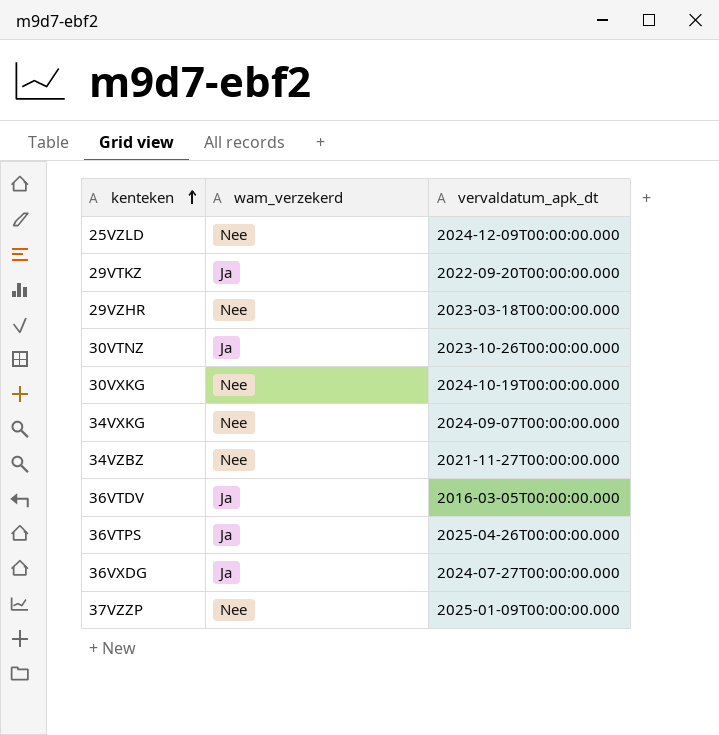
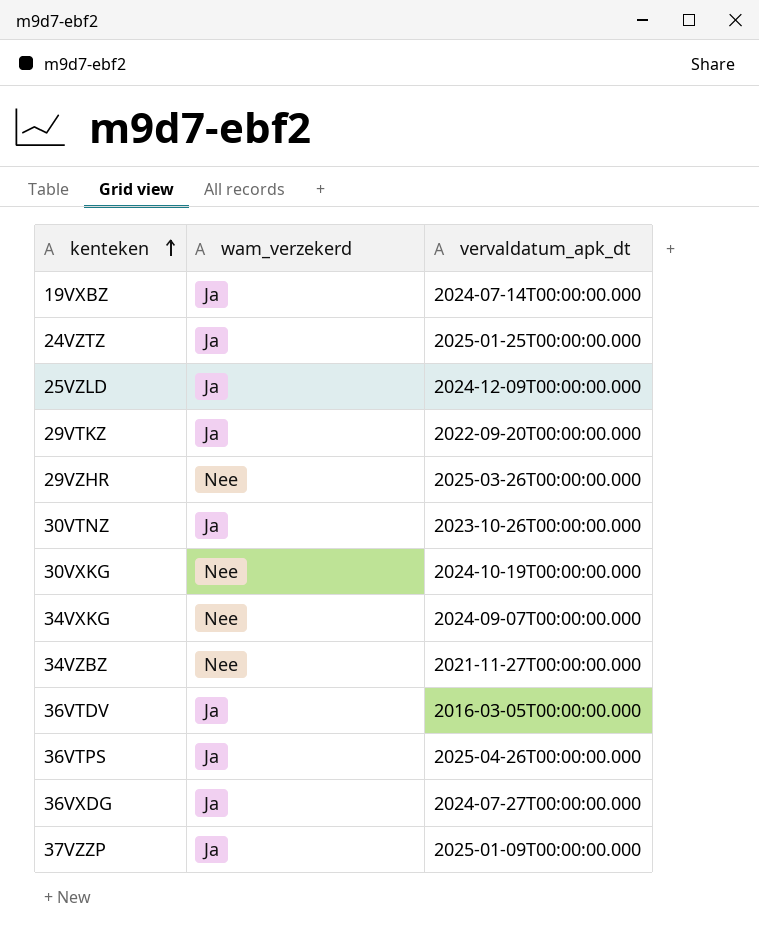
row 19VXBZ: none -> Ja | 2024-07-14T00:00:00.000
row 24VZTZ: none -> Ja | 2025-01-25T00:00:00.000
25VZLD | wam_verzekerd: Nee -> Ja
29VZHR | vervaldatum_apk_dt: 2023-03-18T00:00:00.000 -> 2025-03-26T00:00:00.000
37VZZP | wam_verzekerd: Nee -> Ja

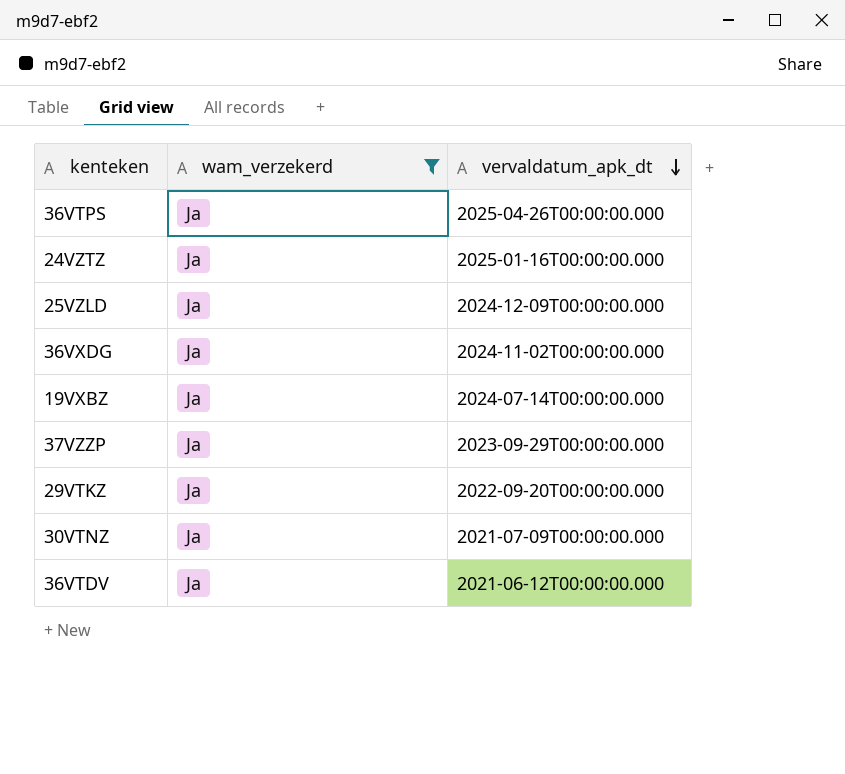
filter: none -> wam_verzekerd = Ja
row order: kenteken ascending -> vervaldatum_apk_dt descending
24VZTZ | vervaldatum_apk_dt: 2025-01-25T00:00:00.000 -> 2025-01-16T00:00:00.000
36VXDG | vervaldatum_apk_dt: 2024-07-27T00:00:00.000 -> 2024-11-02T00:00:00.000
37VZZP | vervaldatum_apk_dt: 2025-01-09T00:00:00.000 -> 2023-09-29T00:00:00.000
30VTNZ | vervaldatum_apk_dt: 2023-10-26T00:00:00.000 -> 2021-07-09T00:00:00.000
36VTDV | vervaldatum_apk_dt: 2016-03-05T00:00:00.000 -> 2021-06-12T00:00:00.000

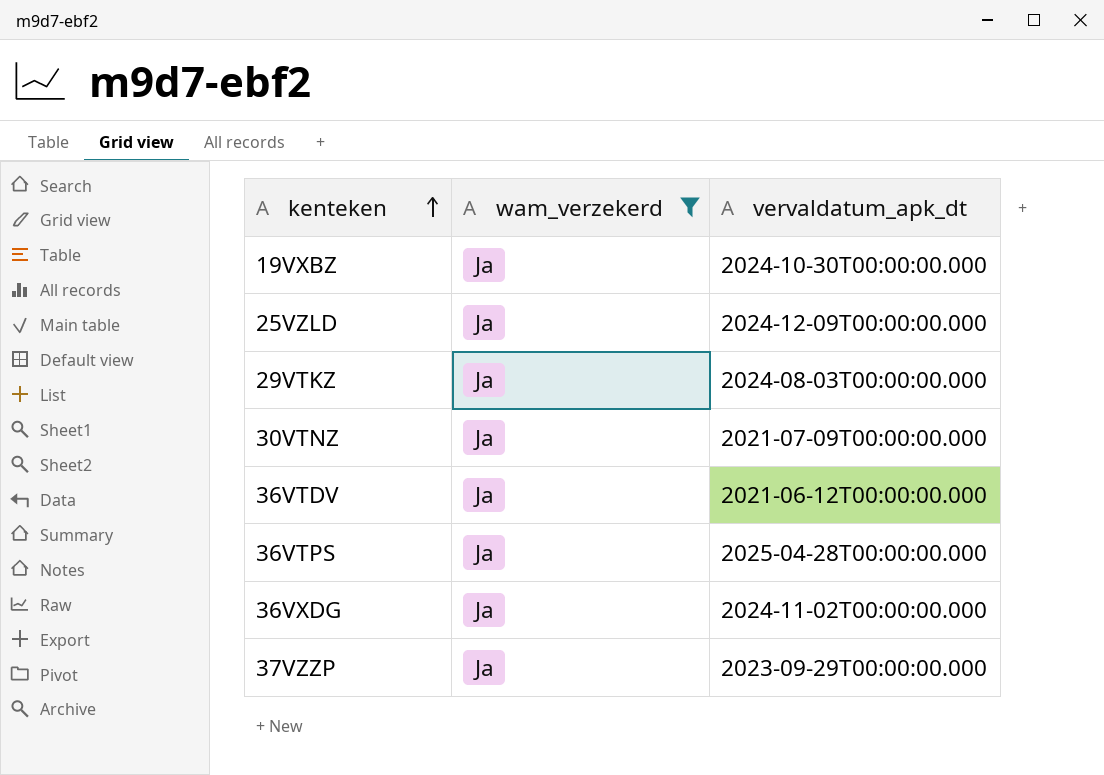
row order: vervaldatum_apk_dt descending -> kenteken ascending
row 24VZTZ: Ja | 2025-01-16T00:00:00.000 -> none
19VXBZ | vervaldatum_apk_dt: 2024-07-14T00:00:00.000 -> 2024-10-30T00:00:00.000
29VTKZ | vervaldatum_apk_dt: 2022-09-20T00:00:00.000 -> 2024-08-03T00:00:00.000
36VTPS | vervaldatum_apk_dt: 2025-04-26T00:00:00.000 -> 2025-04-28T00:00:00.000

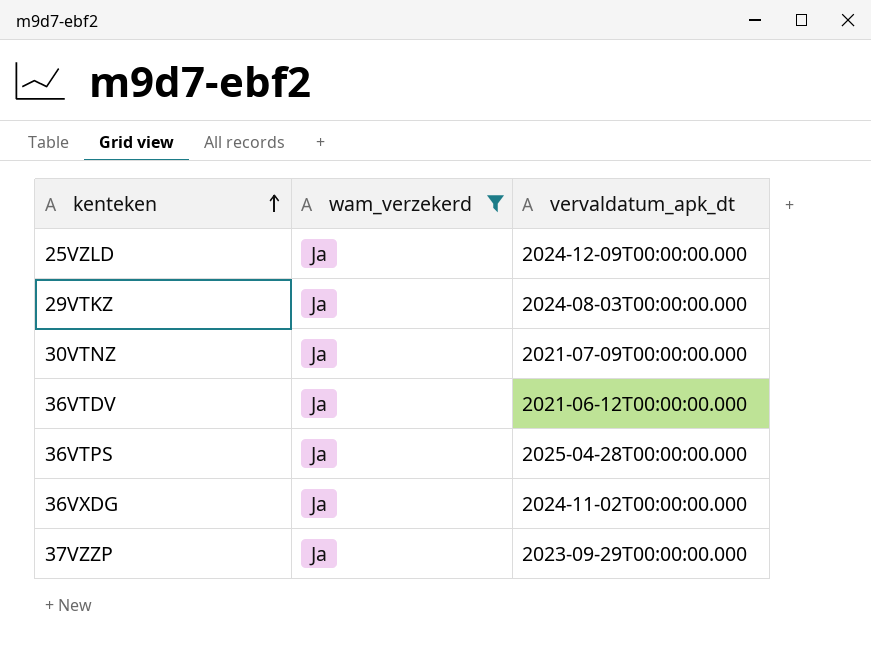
row 19VXBZ: Ja | 2024-10-30T00:00:00.000 -> none

